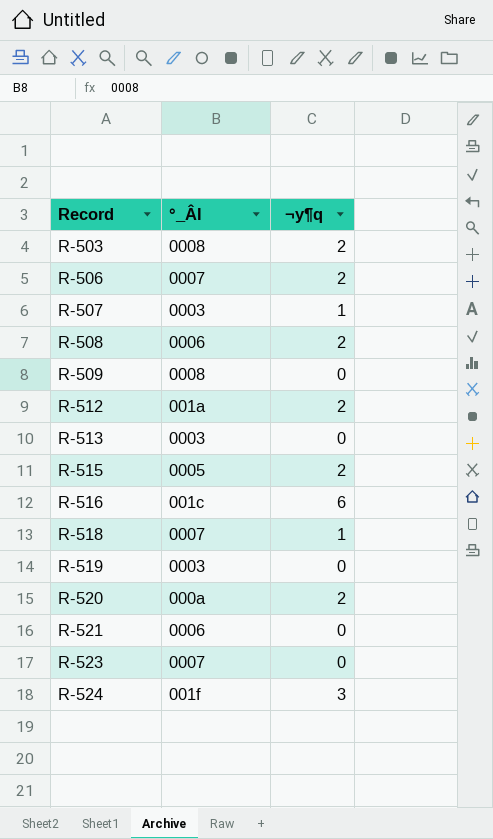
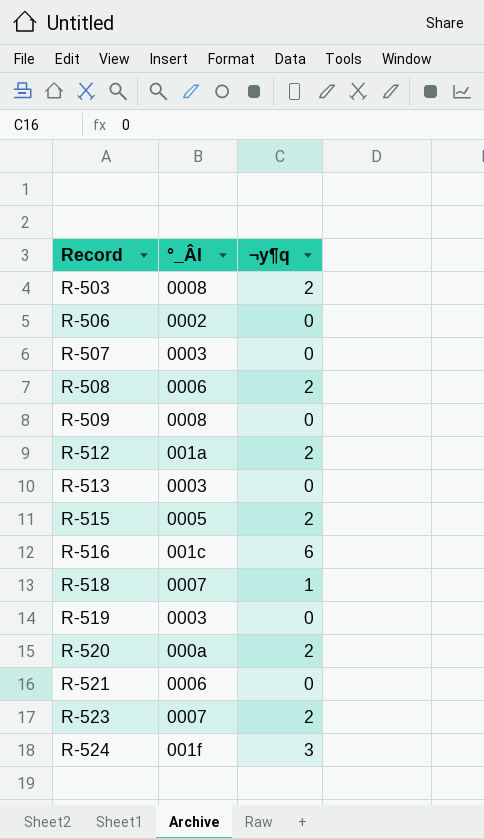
R-506 | °_ÂI: 0007 -> 0002
R-506 | ¬y¶q: 2 -> 0
R-507 | ¬y¶q: 1 -> 0
R-523 | ¬y¶q: 0 -> 2

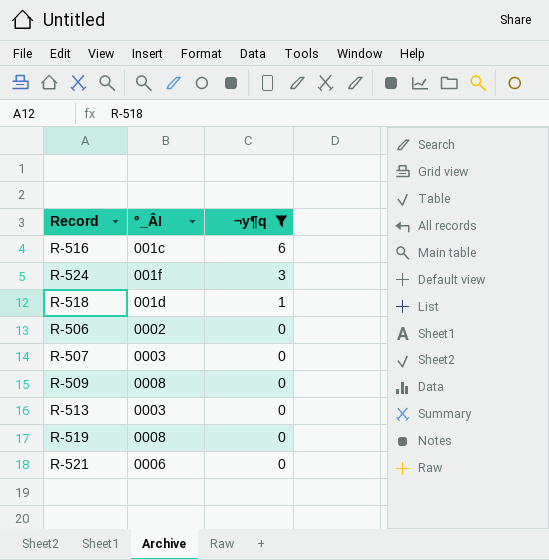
filter: none -> ¬y¶q != 2
row order: Record ascending -> ¬y¶q descending
R-518 | °_ÂI: 0007 -> 001d
R-519 | °_ÂI: 0003 -> 0008

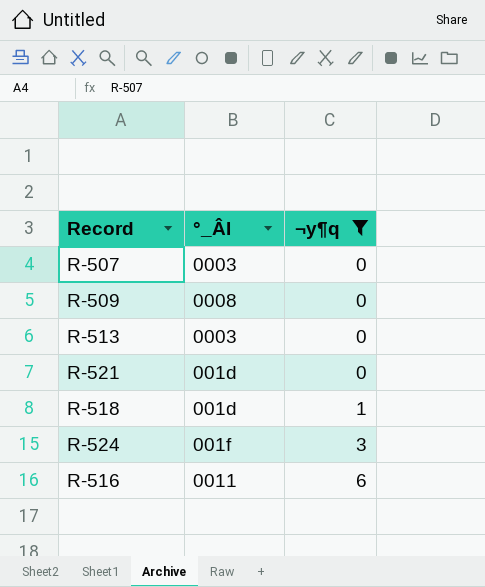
row order: ¬y¶q descending -> ¬y¶q ascending
row R-506: 0002 | 0 -> none
row R-519: 0008 | 0 -> none
R-521 | °_ÂI: 0006 -> 001d
R-516 | °_ÂI: 001c -> 0011

